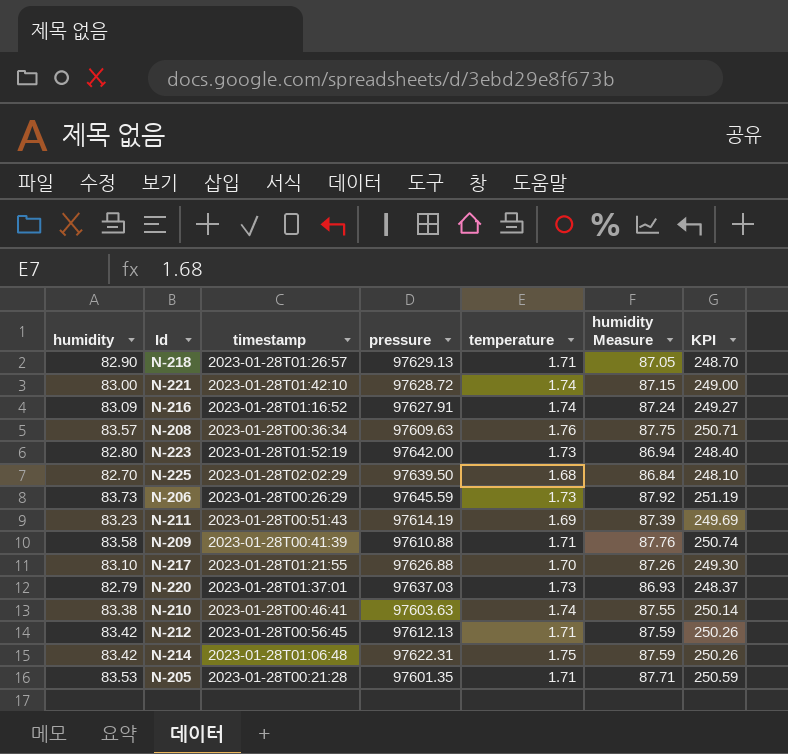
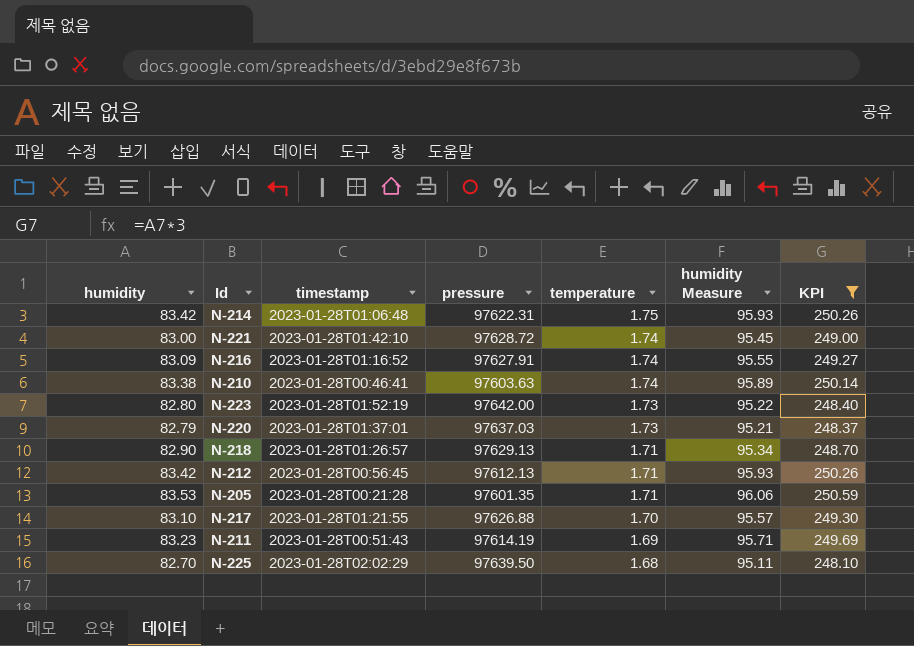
filter: none -> KPI <= 250.59
row order: none -> temperature descending
column humidity Measure | formula: [humidity] * 1.05 -> [humidity] * 1.15

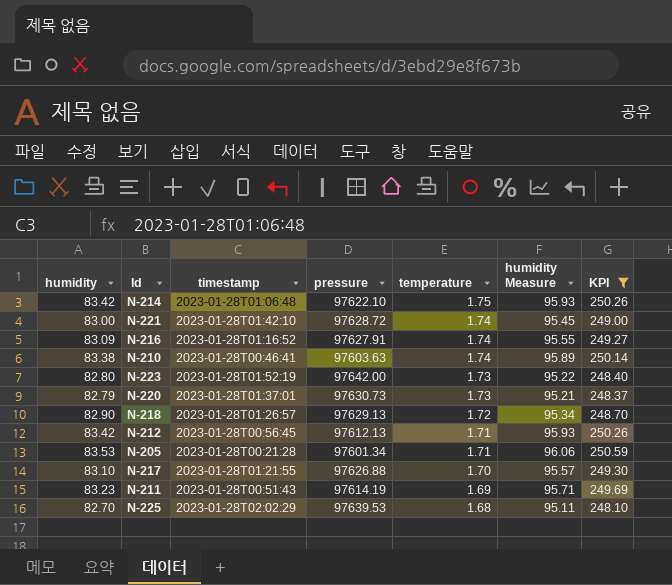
N-214 | pressure: 97622.31 -> 97622.10
N-220 | pressure: 97637.03 -> 97630.73
N-218 | temperature: 1.71 -> 1.72
N-205 | pressure: 97601.35 -> 97601.34
N-225 | pressure: 97639.50 -> 97639.53

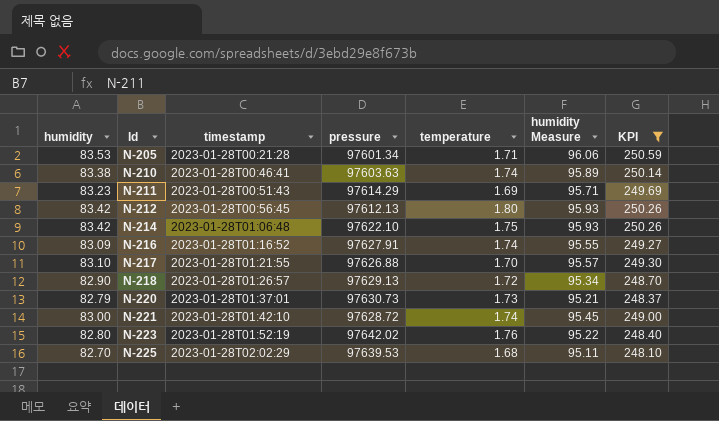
row order: temperature descending -> Id ascending
N-211 | pressure: 97614.19 -> 97614.29
N-212 | temperature: 1.71 -> 1.80
N-223 | pressure: 97642.00 -> 97642.02
N-223 | temperature: 1.73 -> 1.76

